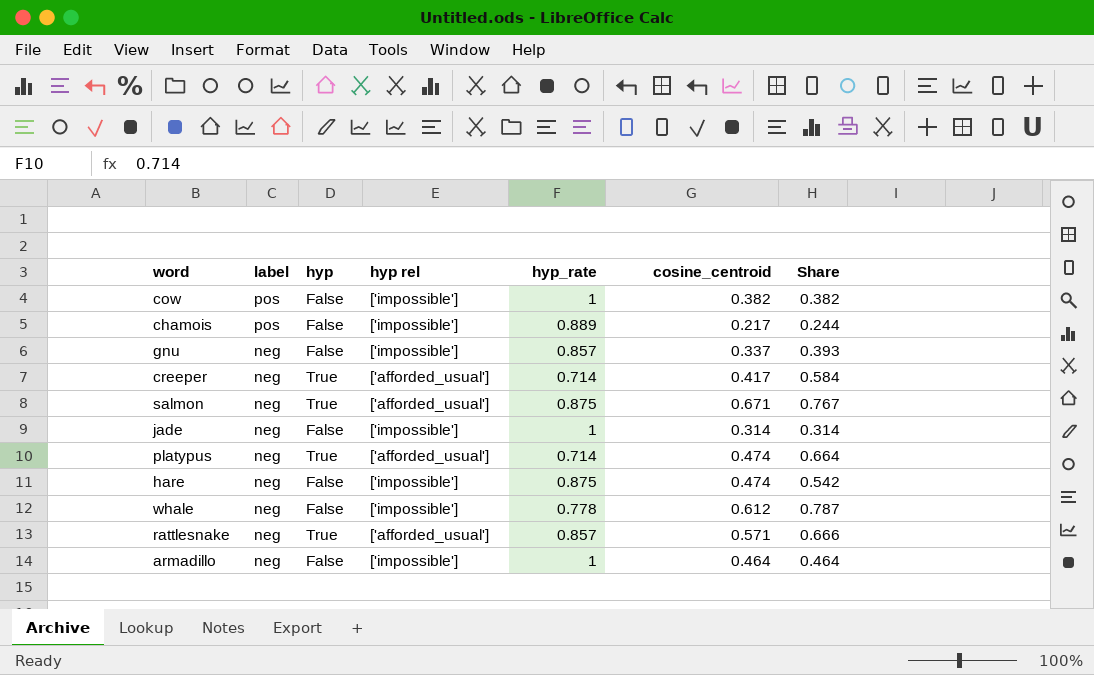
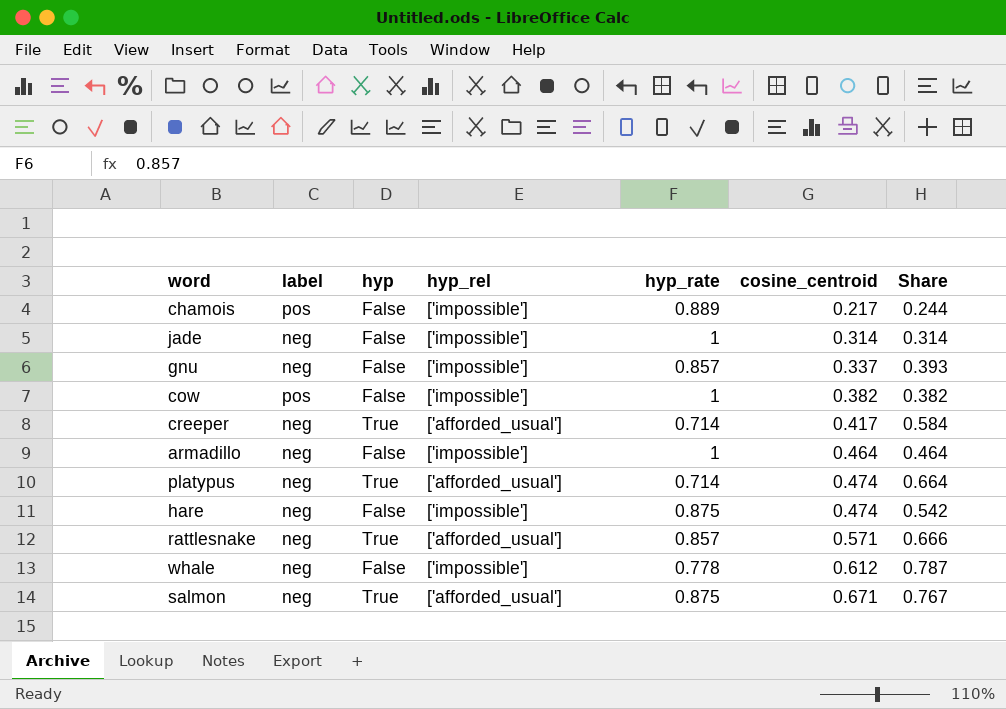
row order: label descending -> cosine_centroid ascending
column name: hyp rel -> hyp_rel

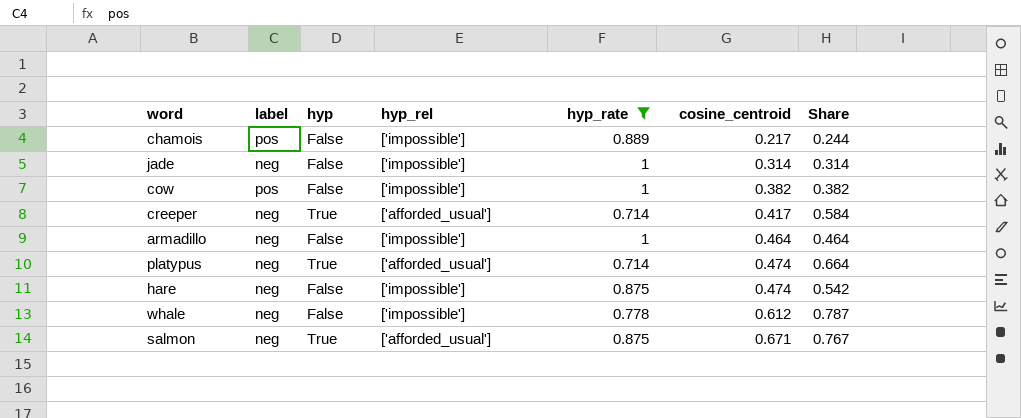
filter: none -> hyp_rate != 0.857

